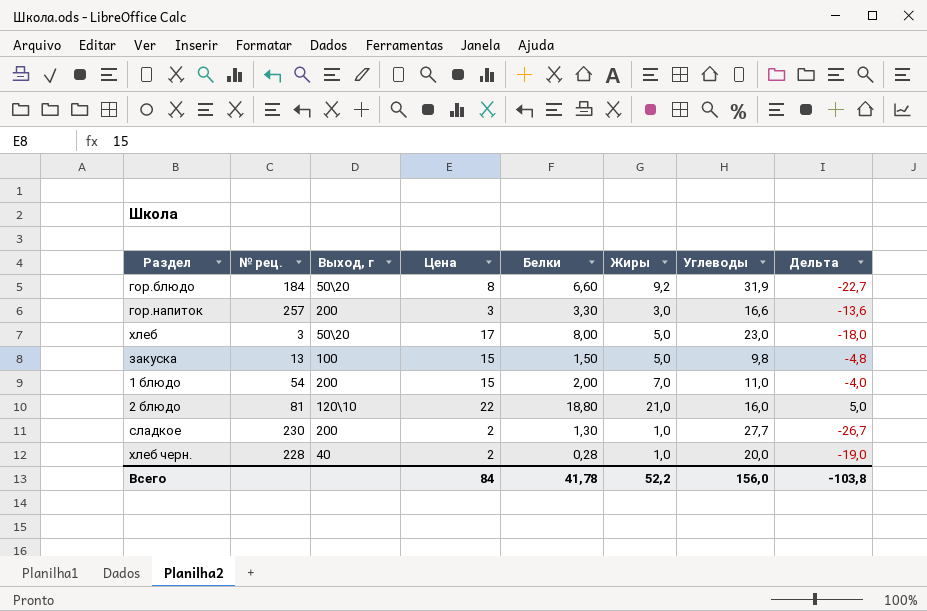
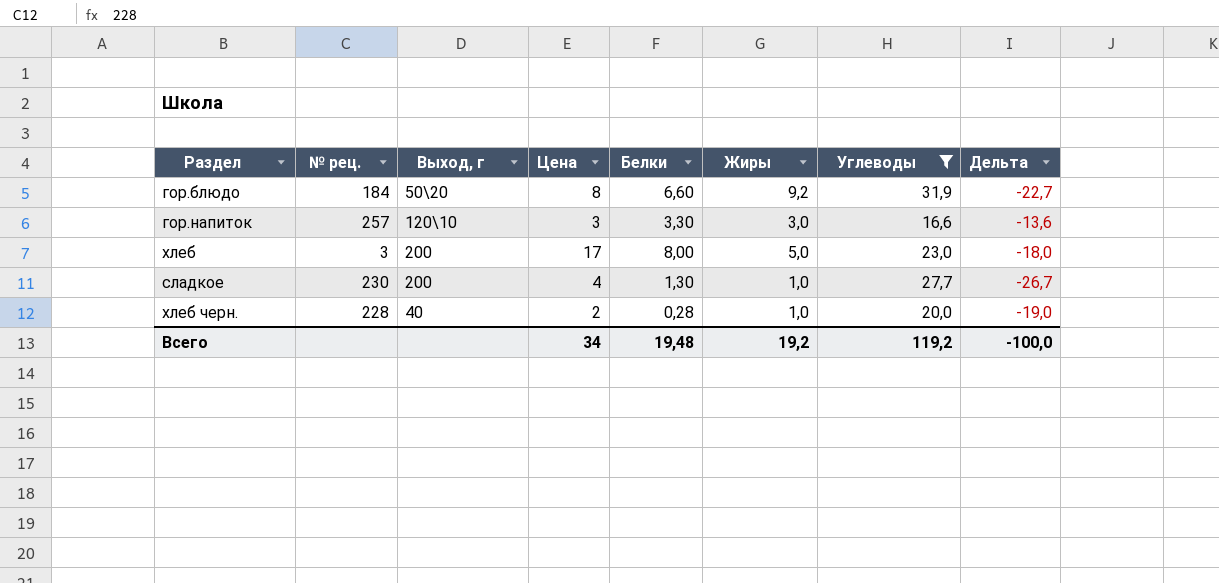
filter: none -> Углеводы >= 16,6
гор.напиток | Выход, г: 200 -> 120\10
хлеб | Выход, г: 50\20 -> 200
сладкое | Цена: 2 -> 4
Всего | Цена: 84 -> 34
Всего | Белки: 41,78 -> 19,48
Всего | Жиры: 52,2 -> 19,2
Всего | Углеводы: 156,0 -> 119,2
Всего | Дельта: -103,8 -> -100,0

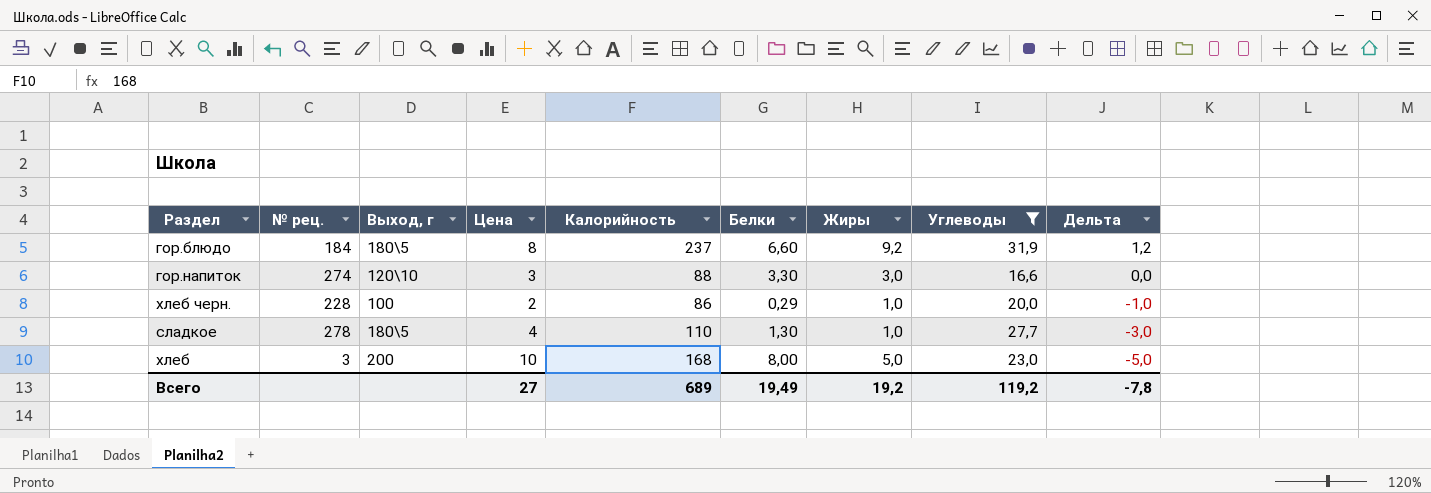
row order: none -> Дельта descending
column Калорийность | position: none -> 5
column Дельта | formula: [Жиры] - [Углеводы] -> [Жиры] - [Цена]
гор.блюдо | Выход, г: 50\20 -> 180\5
гор.напиток | № рец.: 257 -> 274
хлеб черн. | Выход, г: 40 -> 100
хлеб черн. | Белки: 0,28 -> 0,29
сладкое | № рец.: 230 -> 278
сладкое | Выход, г: 200 -> 180\5
хлеб | Цена: 17 -> 10
Всего | Цена: 34 -> 27
Всего | Белки: 19,48 -> 19,49
Всего | Дельта: -100,0 -> -7,8

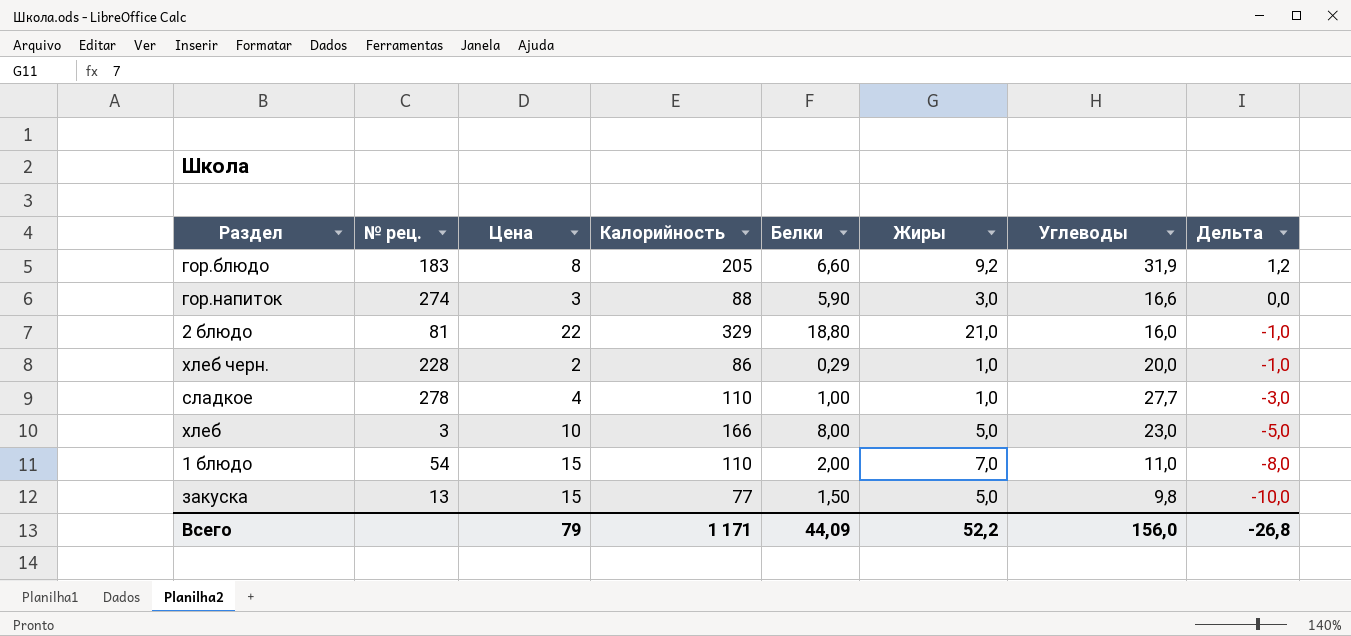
filter: Углеводы >= 16,6 -> none
column Выход, г | position: 3 -> none
гор.блюдо | № рец.: 184 -> 183
гор.блюдо | Калорийность: 237 -> 205
гор.напиток | Белки: 3,30 -> 5,90
сладкое | Белки: 1,30 -> 1,00
хлеб | Калорийность: 168 -> 166
Всего | Цена: 27 -> 79
Всего | Калорийность: 689 -> 1 171
Всего | Белки: 19,49 -> 44,09
Всего | Жиры: 19,2 -> 52,2
Всего | Углеводы: 119,2 -> 156,0
Всего | Дельта: -7,8 -> -26,8

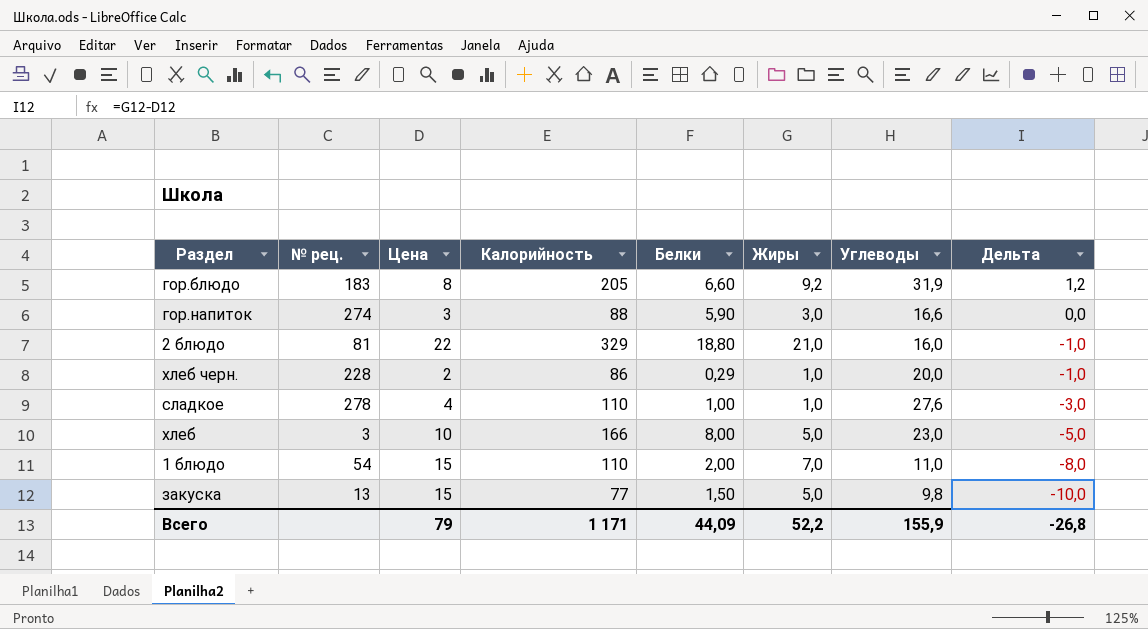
сладкое | Углеводы: 27,7 -> 27,6
Всего | Углеводы: 156,0 -> 155,9

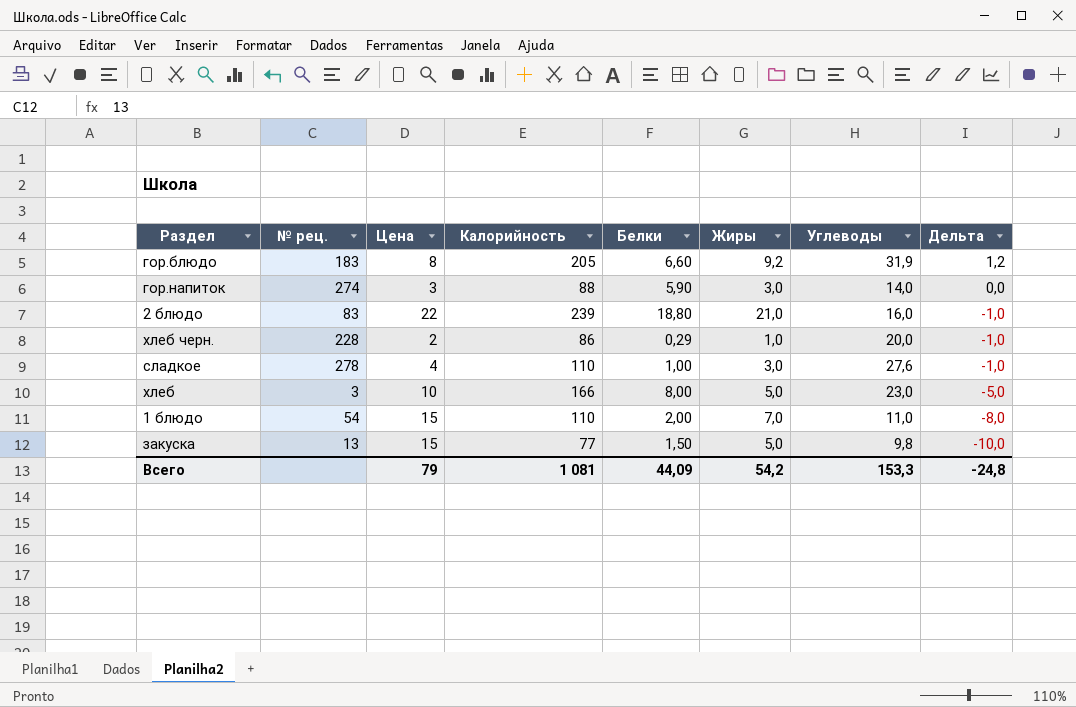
гор.напиток | Углеводы: 16,6 -> 14,0
2 блюдо | № рец.: 81 -> 83
2 блюдо | Калорийность: 329 -> 239
сладкое | Жиры: 1,0 -> 3,0
сладкое | Дельта: -3,0 -> -1,0
Всего | Калорийность: 1 171 -> 1 081
Всего | Жиры: 52,2 -> 54,2
Всего | Углеводы: 155,9 -> 153,3
Всего | Дельта: -26,8 -> -24,8

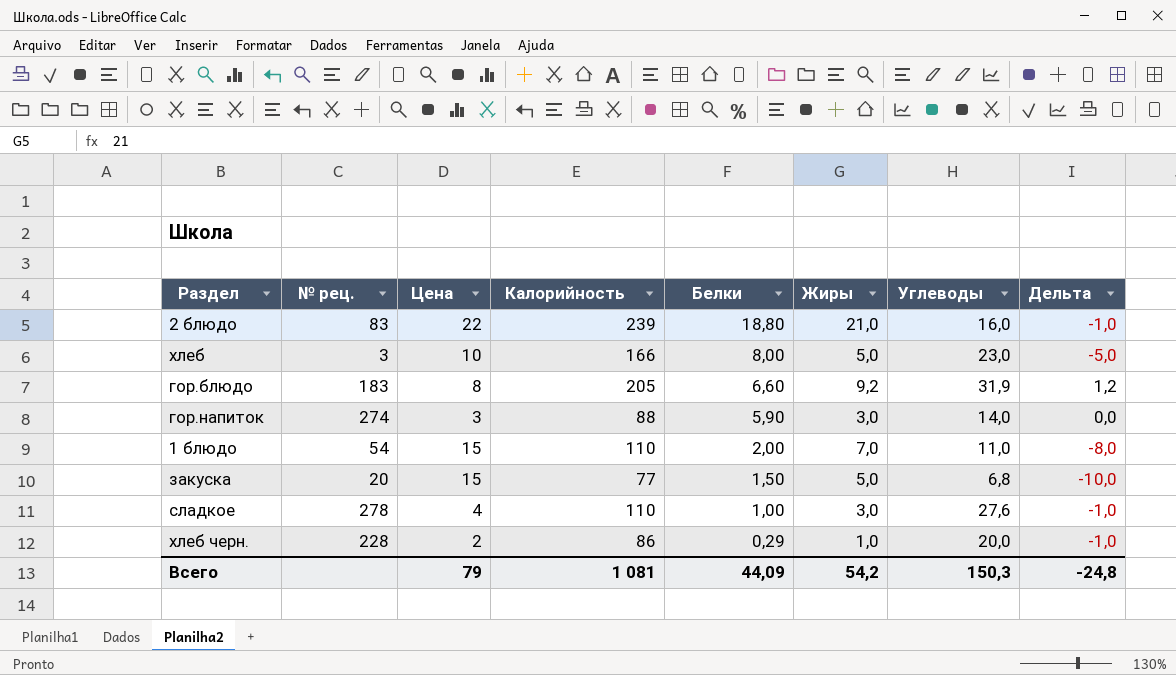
row order: Дельта descending -> Белки descending
закуска | № рец.: 13 -> 20
закуска | Углеводы: 9,8 -> 6,8
Всего | Углеводы: 153,3 -> 150,3

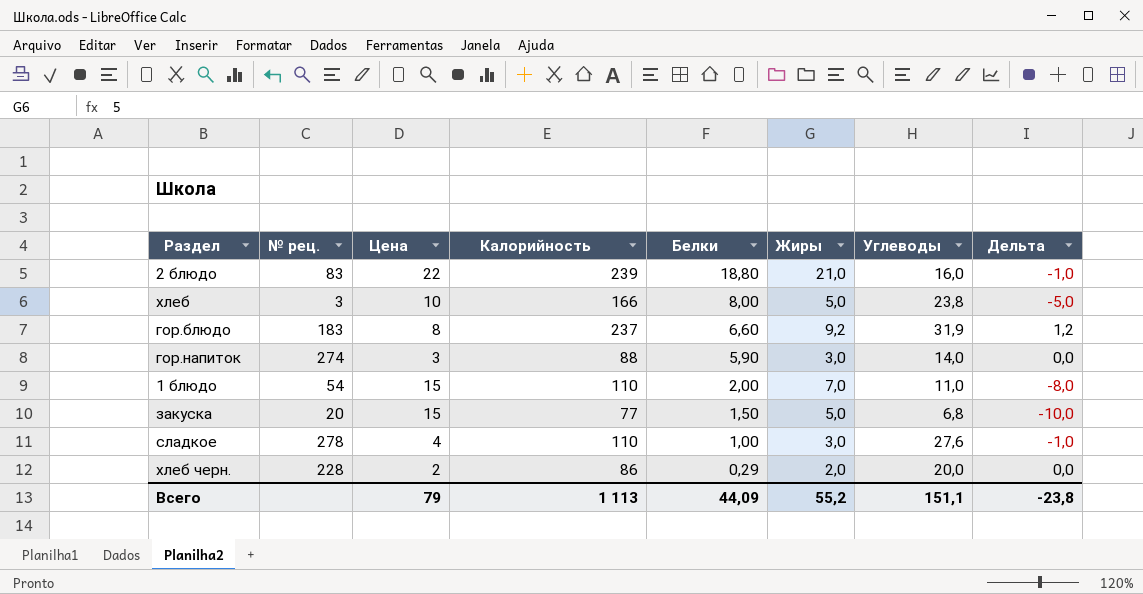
хлеб | Углеводы: 23,0 -> 23,8
гор.блюдо | Калорийность: 205 -> 237
хлеб черн. | Жиры: 1,0 -> 2,0
хлеб черн. | Дельта: -1,0 -> 0,0
Всего | Калорийность: 1 081 -> 1 113
Всего | Жиры: 54,2 -> 55,2
Всего | Углеводы: 150,3 -> 151,1
Всего | Дельта: -24,8 -> -23,8

